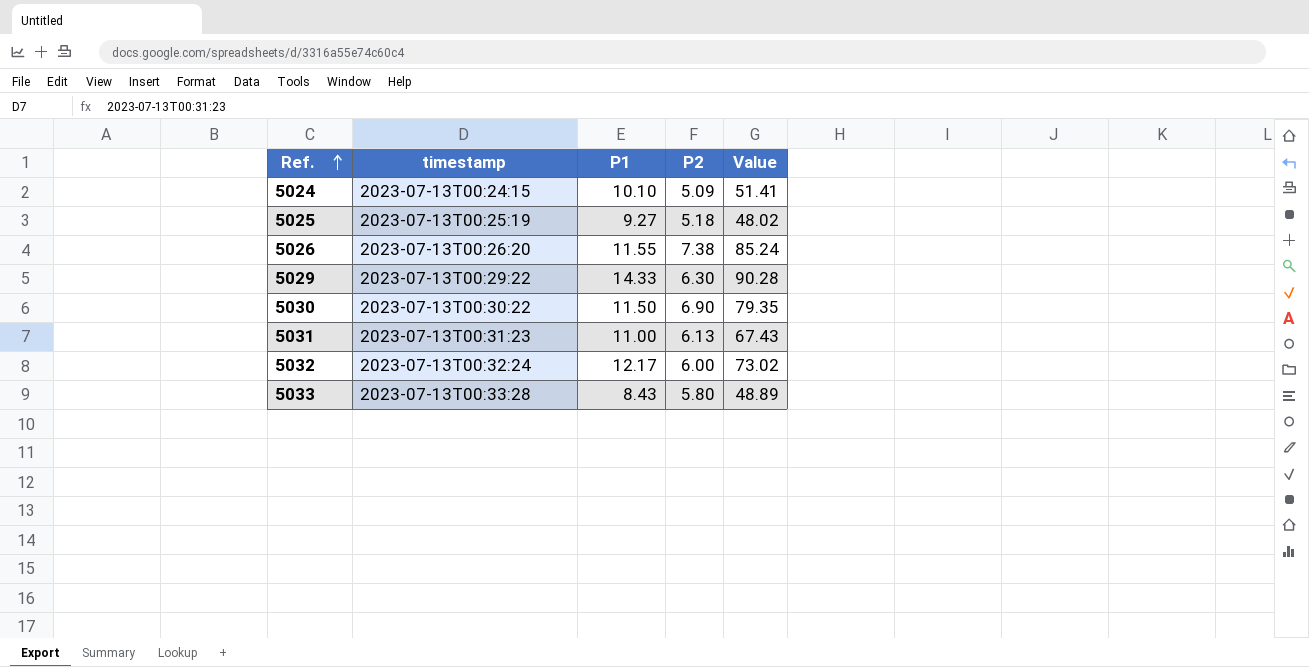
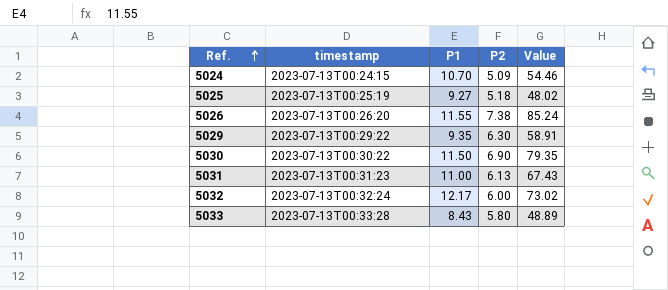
5024 | P1: 10.10 -> 10.70
5024 | Value: 51.41 -> 54.46
5029 | P1: 14.33 -> 9.35
5029 | Value: 90.28 -> 58.91

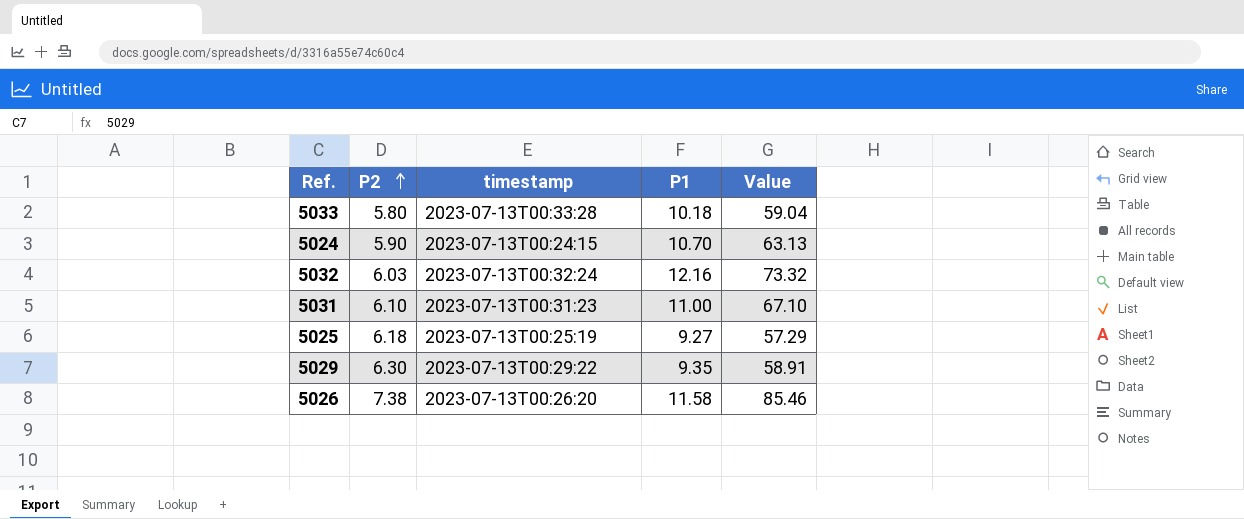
row order: Ref. ascending -> P2 ascending
column P2 | position: 4 -> 2
row 5030: 2023-07-13T00:30:22 | 11.50 | 6.90 | 79.35 -> none
5033 | P1: 8.43 -> 10.18
5033 | Value: 48.89 -> 59.04
5024 | P2: 5.09 -> 5.90
5024 | Value: 54.46 -> 63.13
5032 | P2: 6.00 -> 6.03
5032 | P1: 12.17 -> 12.16
5032 | Value: 73.02 -> 73.32
5031 | P2: 6.13 -> 6.10
5031 | Value: 67.43 -> 67.10
5025 | P2: 5.18 -> 6.18
5025 | Value: 48.02 -> 57.29
5026 | P1: 11.55 -> 11.58
5026 | Value: 85.24 -> 85.46

